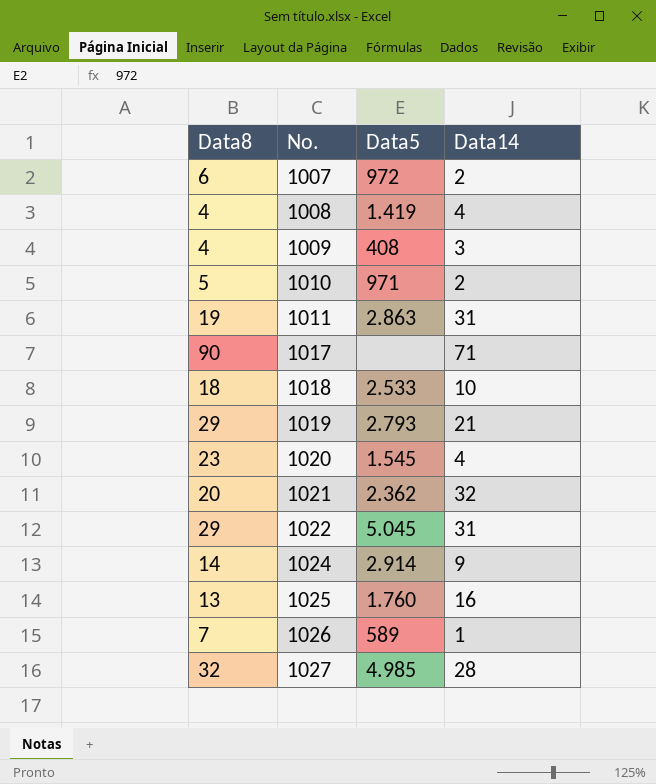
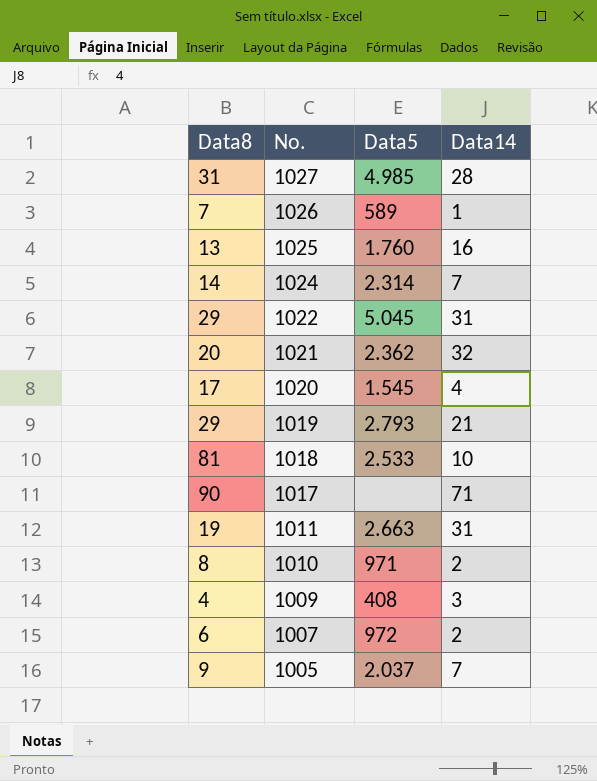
row order: No. ascending -> No. descending
row 1008: 4 | 1.419 | 4 -> none
1027 | Data8: 32 -> 31
1024 | Data5: 2.914 -> 2.314
1024 | Data14: 9 -> 7
1020 | Data8: 23 -> 17
1018 | Data8: 18 -> 81
1011 | Data5: 2.863 -> 2.663
1010 | Data8: 5 -> 8
row 1005: none -> 9 | 2.037 | 7

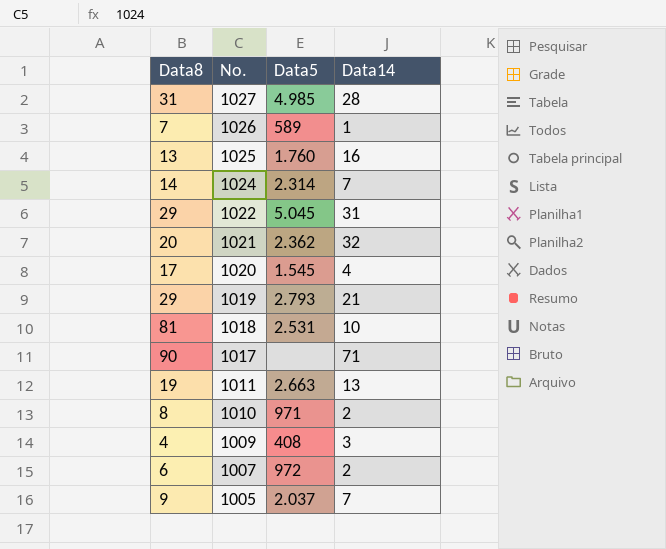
1018 | Data5: 2.533 -> 2.531
1011 | Data14: 31 -> 13

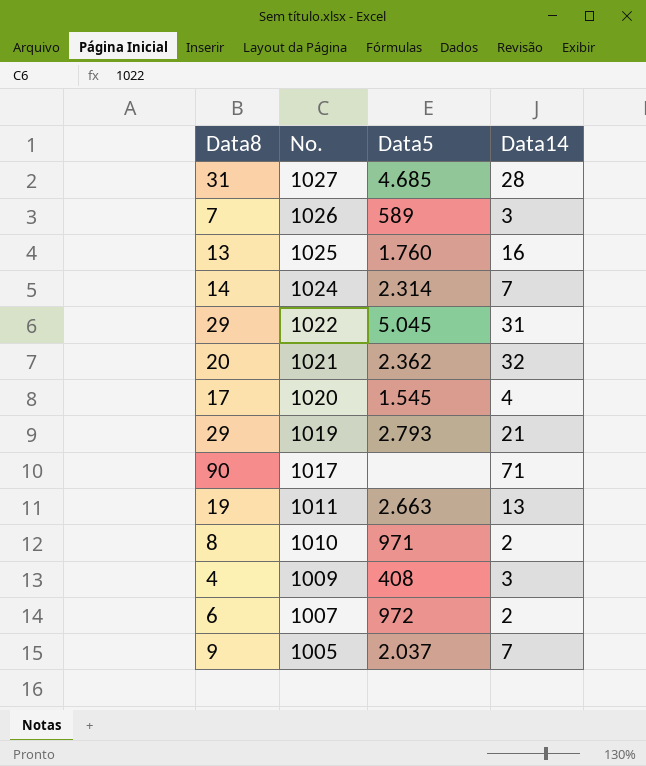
row 1018: 81 | 2.531 | 10 -> none
1027 | Data5: 4.985 -> 4.685
1026 | Data14: 1 -> 3

